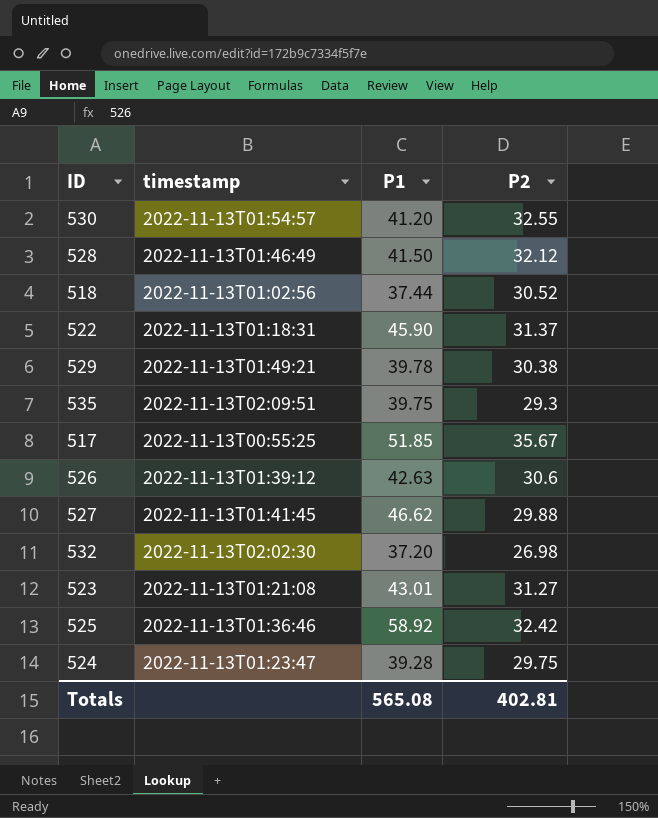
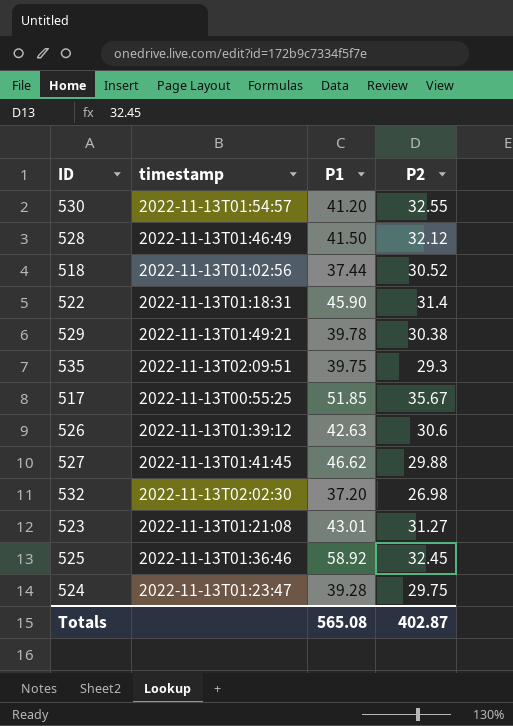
522 | P2: 31.37 -> 31.4
525 | P2: 32.42 -> 32.45
Totals | P2: 402.81 -> 402.87

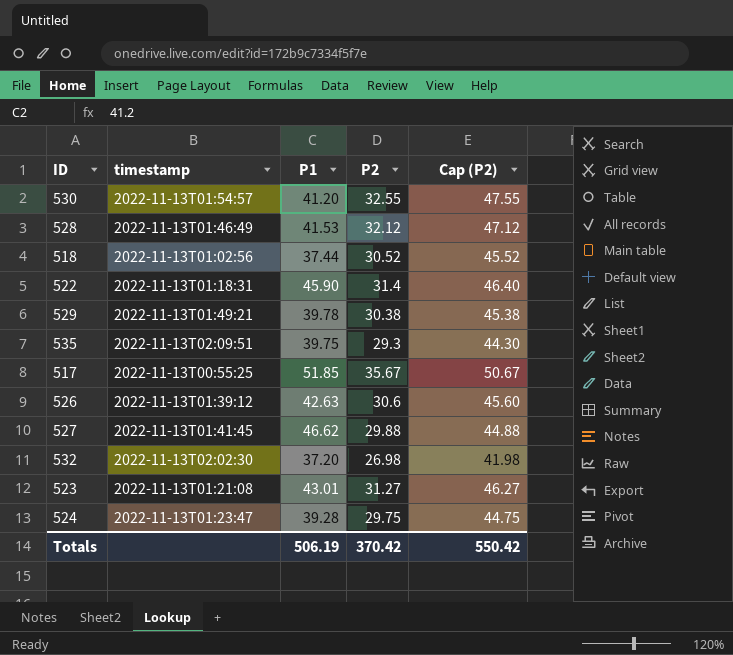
column Cap (P2) | formula: none -> [P2] + 15
row 525: 2022-11-13T01:36:46 | 58.92 | 32.45 -> none
528 | P1: 41.50 -> 41.53
Totals | P1: 565.08 -> 506.19
Totals | P2: 402.87 -> 370.42

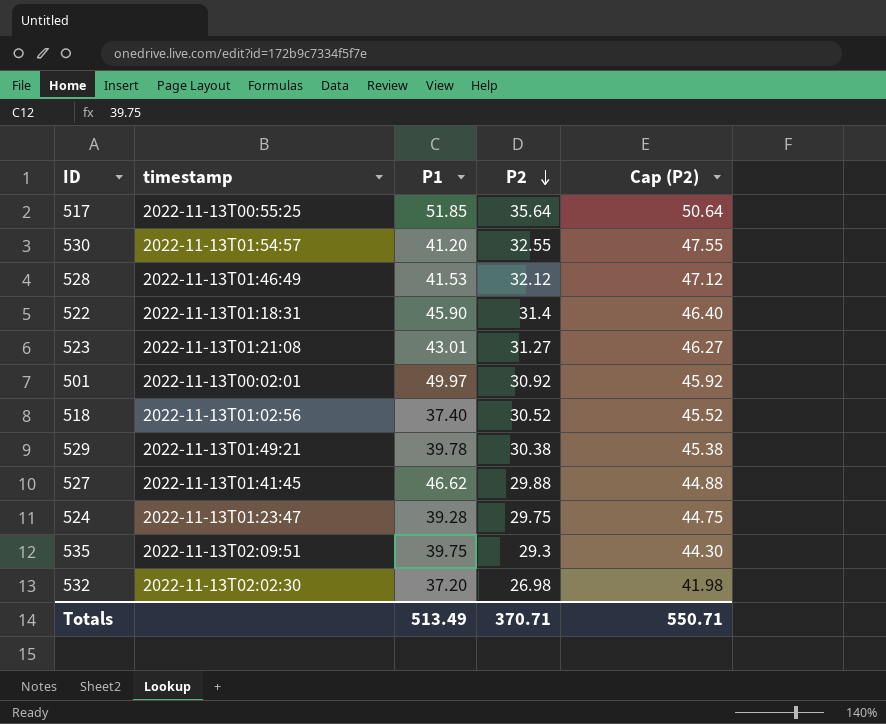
row order: none -> P2 descending
row 526: 2022-11-13T01:39:12 | 42.63 | 30.6 | 45.60 -> none
517 | P2: 35.67 -> 35.64
517 | Cap (P2): 50.67 -> 50.64
row 501: none -> 2022-11-13T00:02:01 | 49.97 | 30.92 | 45.92
518 | P1: 37.44 -> 37.40
Totals | P1: 506.19 -> 513.49
Totals | P2: 370.42 -> 370.71
Totals | Cap (P2): 550.42 -> 550.71

